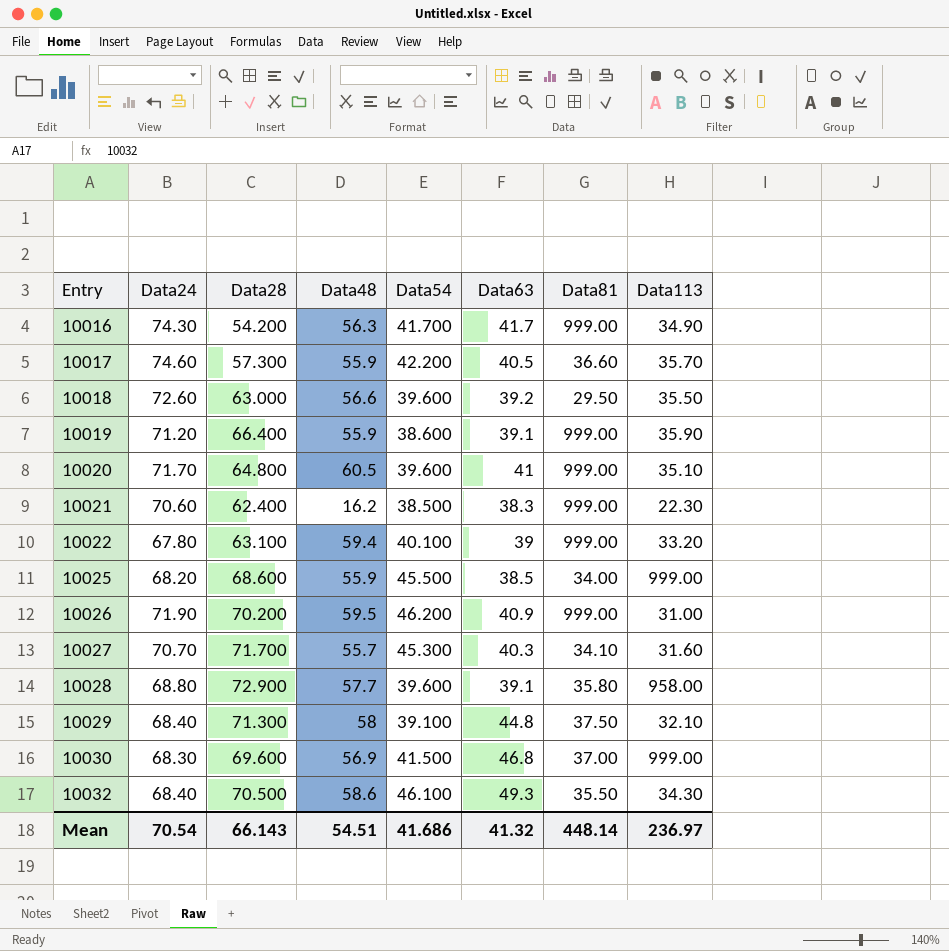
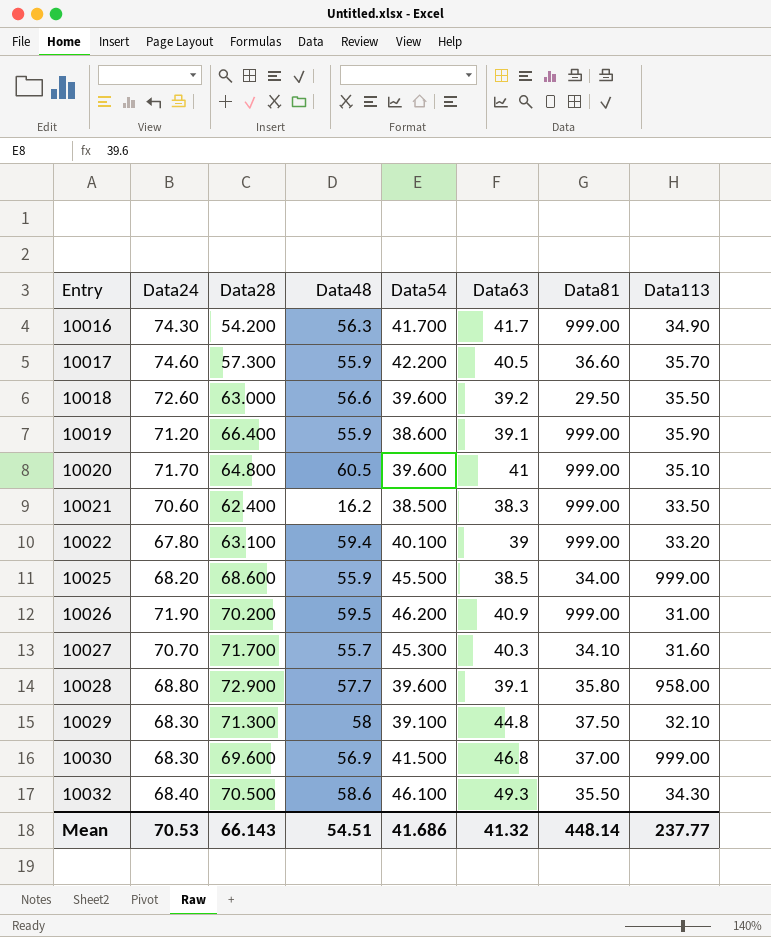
10021 | Data113: 22.30 -> 33.50
10029 | Data24: 68.40 -> 68.30
Mean | Data24: 70.54 -> 70.53
Mean | Data113: 236.97 -> 237.77

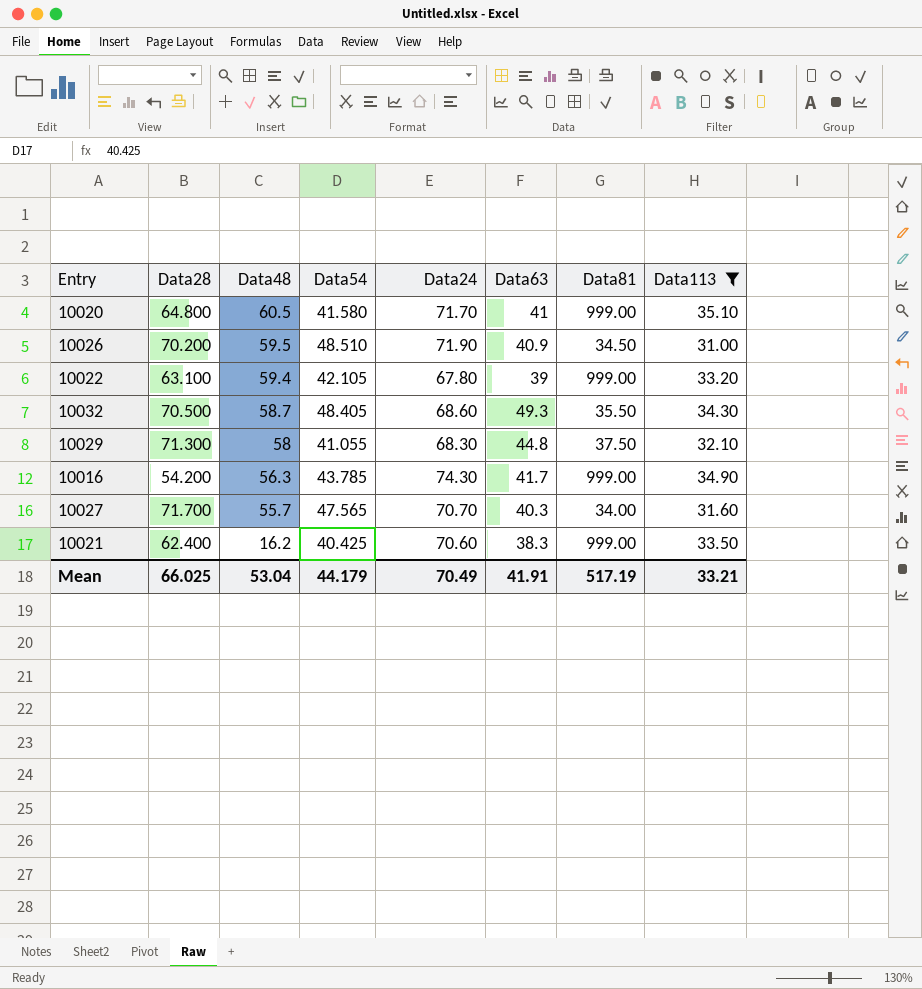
filter: none -> Data113 <= 35.10
row order: Entry ascending -> Data48 descending
column Data24 | position: 2 -> 5
10020 | Data54: 39.600 -> 41.580
10026 | Data54: 46.200 -> 48.510
10026 | Data81: 999.00 -> 34.50
10022 | Data54: 40.100 -> 42.105
10032 | Data48: 58.6 -> 58.7
10032 | Data54: 46.100 -> 48.405
10032 | Data24: 68.40 -> 68.60
10029 | Data54: 39.100 -> 41.055
10016 | Data54: 41.700 -> 43.785
10027 | Data54: 45.300 -> 47.565
10027 | Data81: 34.10 -> 34.00
10021 | Data54: 38.500 -> 40.425
Mean | Data28: 66.143 -> 66.025
Mean | Data48: 54.51 -> 53.04
Mean | Data54: 41.686 -> 44.179
Mean | Data24: 70.53 -> 70.49
Mean | Data63: 41.32 -> 41.91
Mean | Data81: 448.14 -> 517.19
Mean | Data113: 237.77 -> 33.21

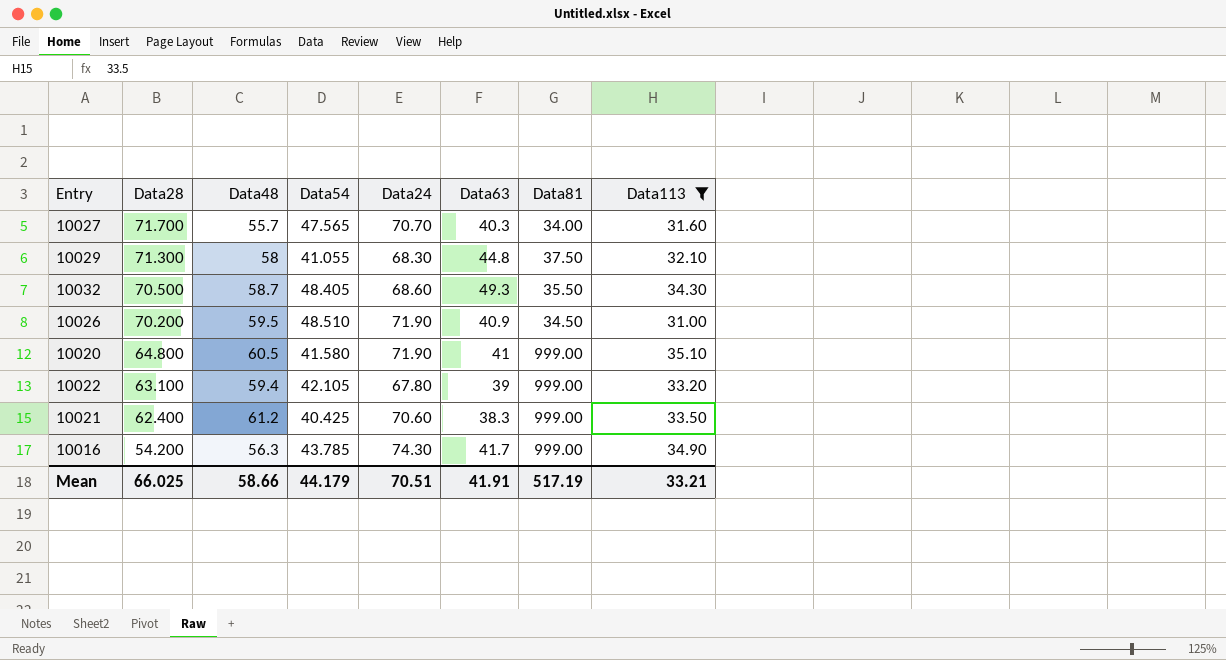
row order: Data48 descending -> Data28 descending
10020 | Data24: 71.70 -> 71.90
10021 | Data48: 16.2 -> 61.2
Mean | Data48: 53.04 -> 58.66
Mean | Data24: 70.49 -> 70.51

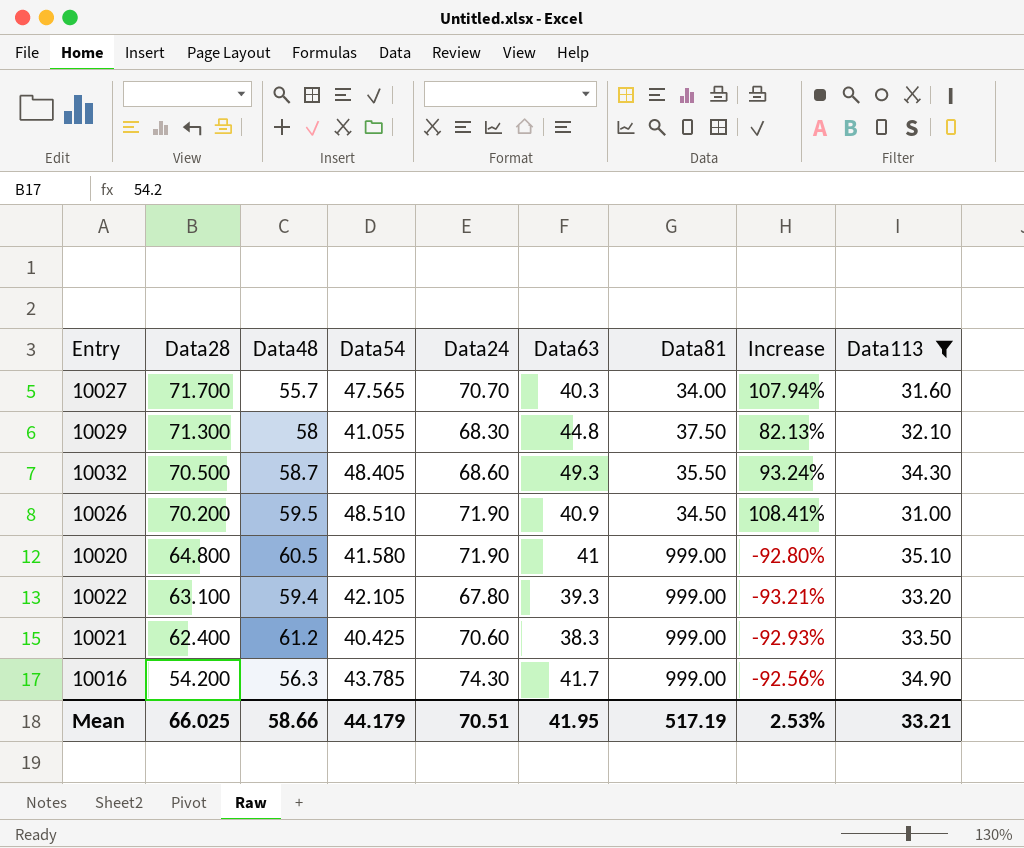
column Increase | formula: none -> ([Data24] - [Data81]) / [Data81]
10022 | Data63: 39 -> 39.3
Mean | Data63: 41.91 -> 41.95

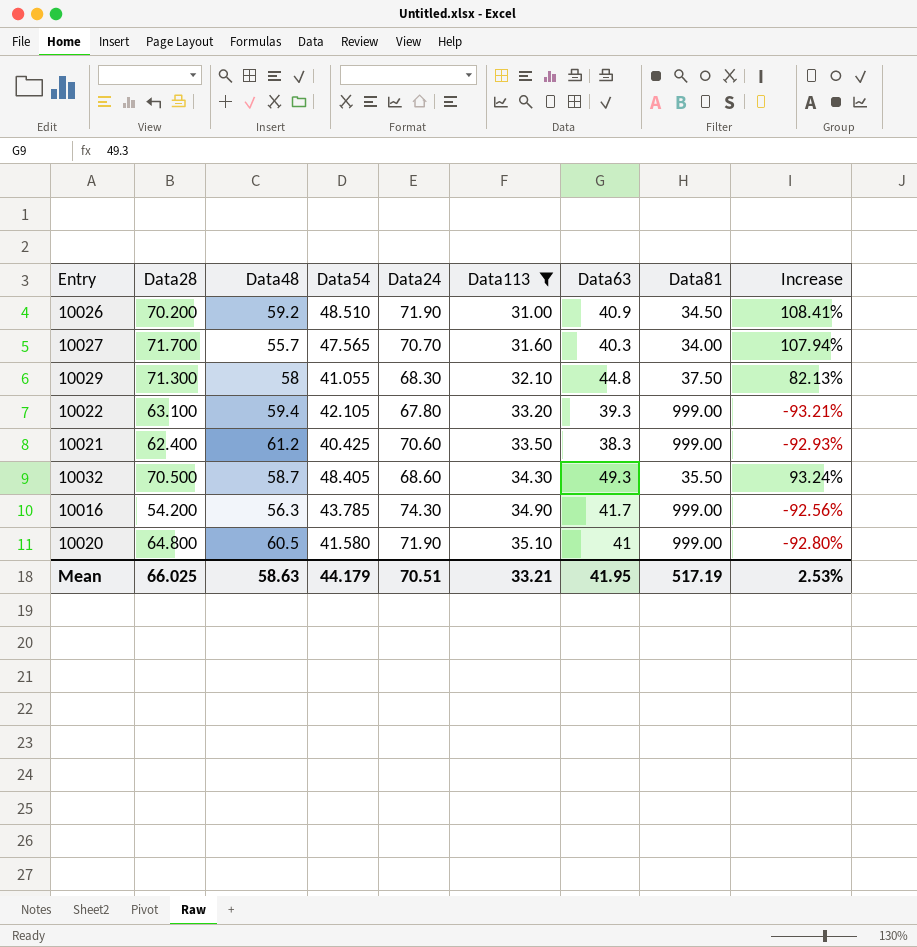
row order: Data28 descending -> Data113 ascending
column Data113 | position: 9 -> 6
10026 | Data48: 59.5 -> 59.2
Mean | Data48: 58.66 -> 58.63

